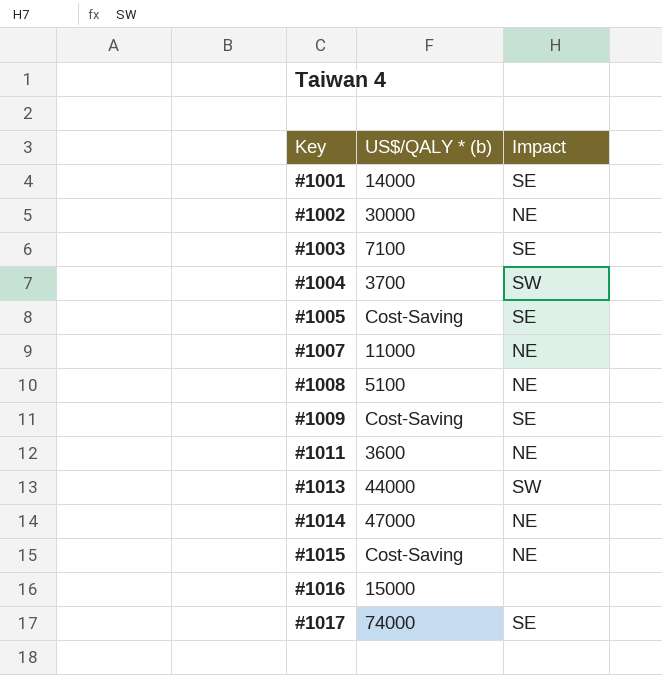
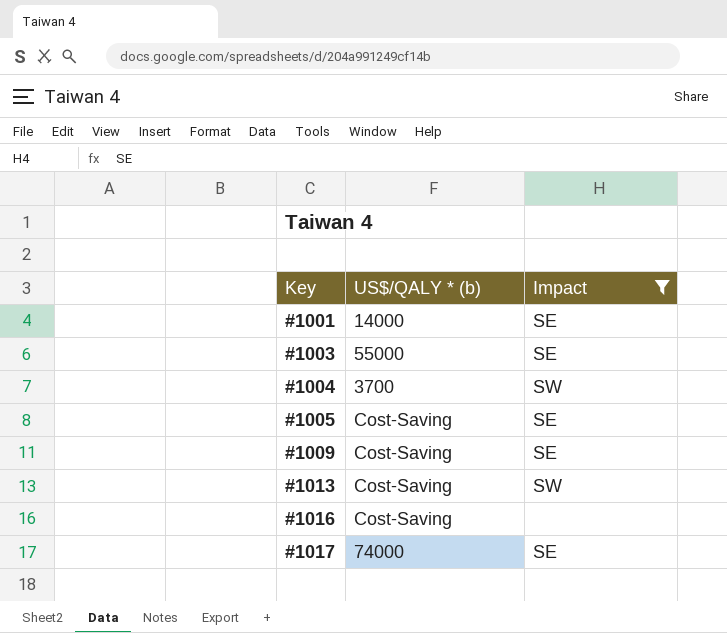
filter: none -> Impact != NE
#1003 | US$/QALY * (b): 7100 -> 55000
#1013 | US$/QALY * (b): 44000 -> Cost-Saving
#1016 | US$/QALY * (b): 15000 -> Cost-Saving

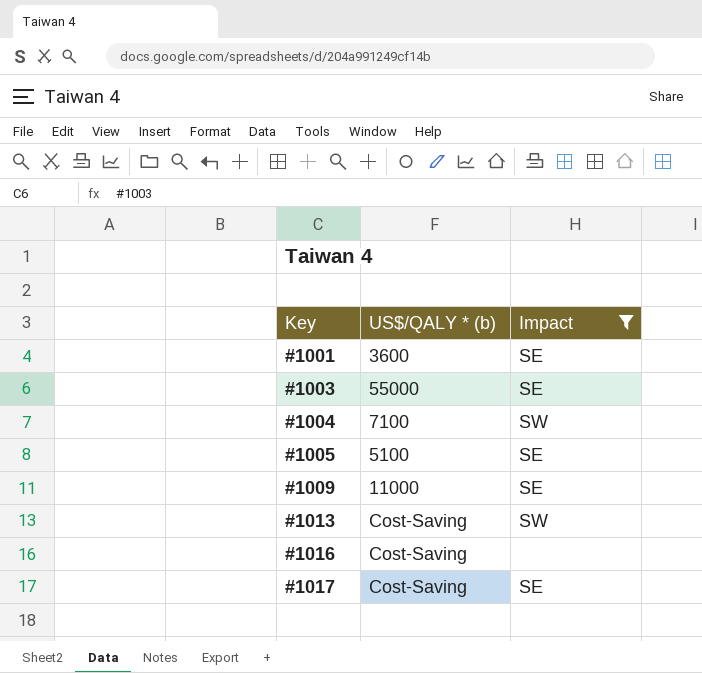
#1001 | US$/QALY * (b): 14000 -> 3600
#1004 | US$/QALY * (b): 3700 -> 7100
#1005 | US$/QALY * (b): Cost-Saving -> 5100
#1009 | US$/QALY * (b): Cost-Saving -> 11000
#1017 | US$/QALY * (b): 74000 -> Cost-Saving

